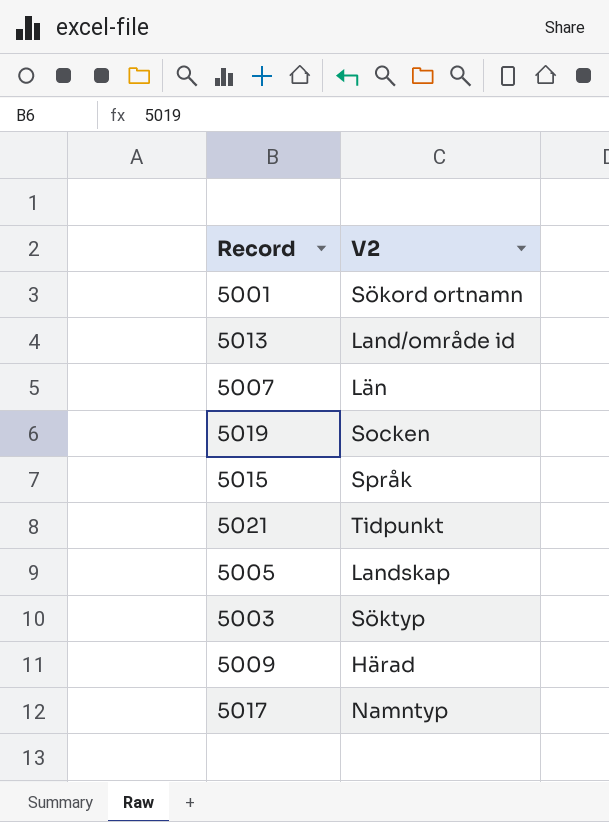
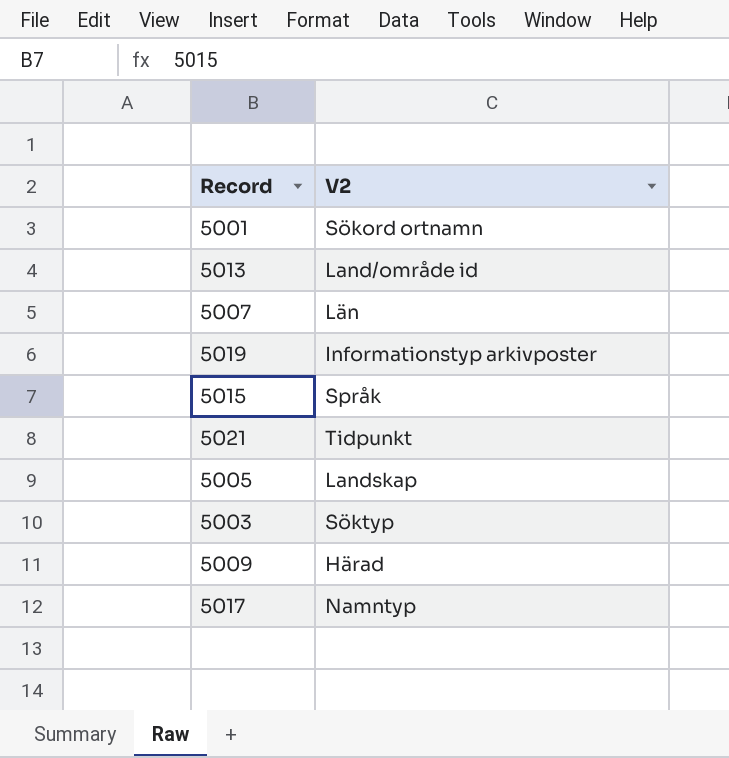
5019 | V2: Socken -> Informationstyp arkivposter

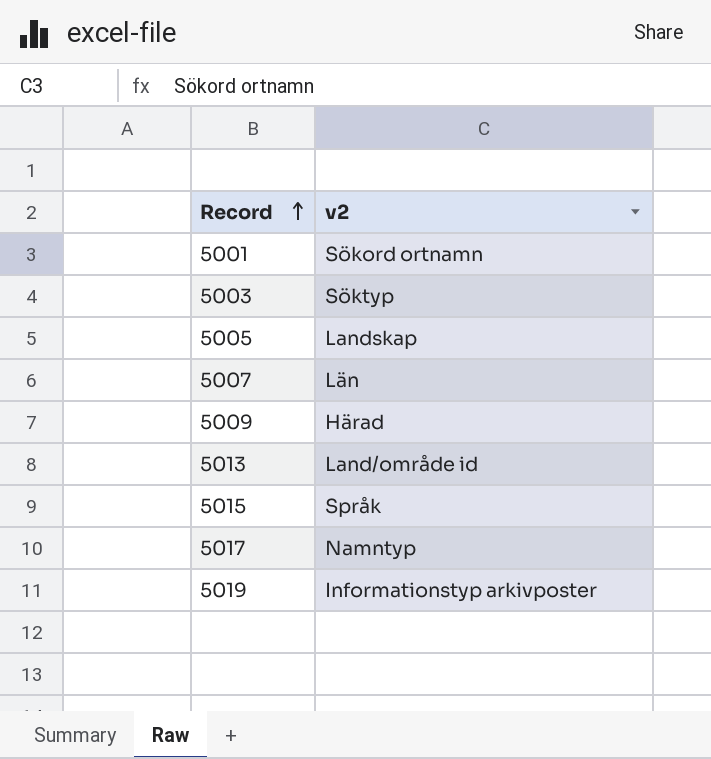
row order: none -> Record ascending
column name: V2 -> v2
row 5021: Tidpunkt -> none

